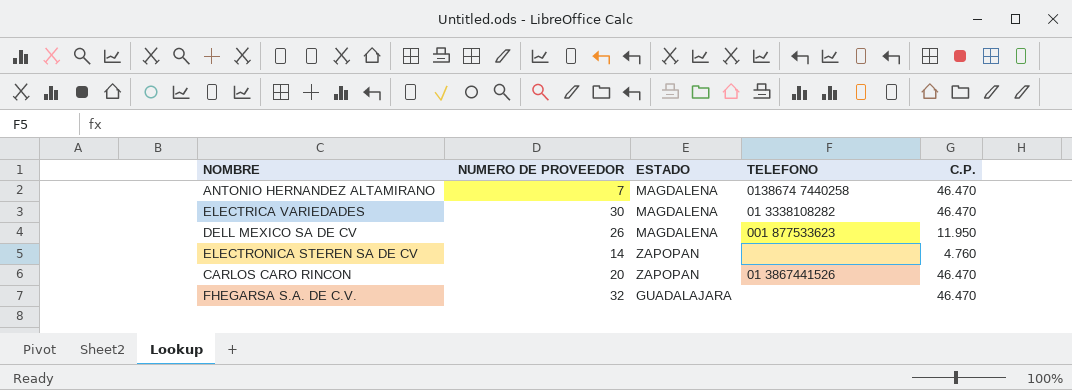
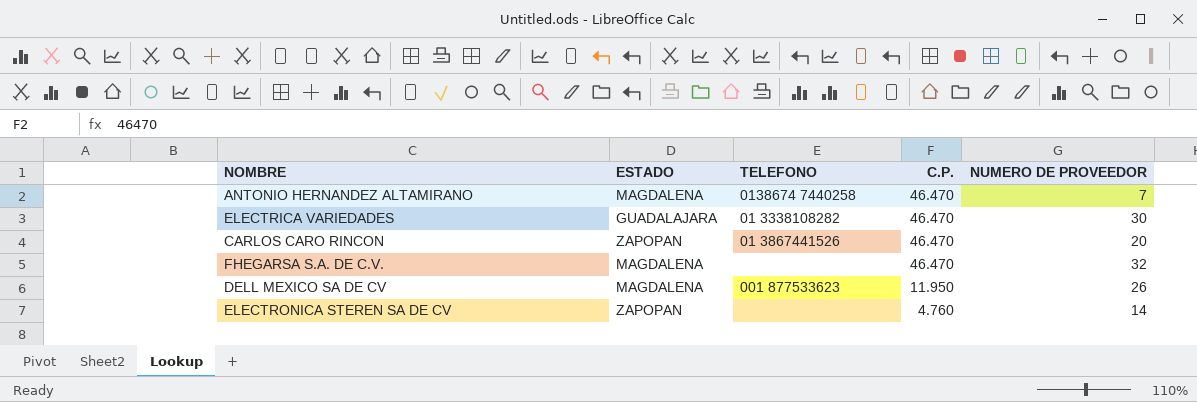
row order: none -> C.P. descending
column NUMERO DE PROVEEDOR | position: 2 -> 5
ELECTRICA VARIEDADES | ESTADO: MAGDALENA -> GUADALAJARA
FHEGARSA S.A. DE C.V. | ESTADO: GUADALAJARA -> MAGDALENA

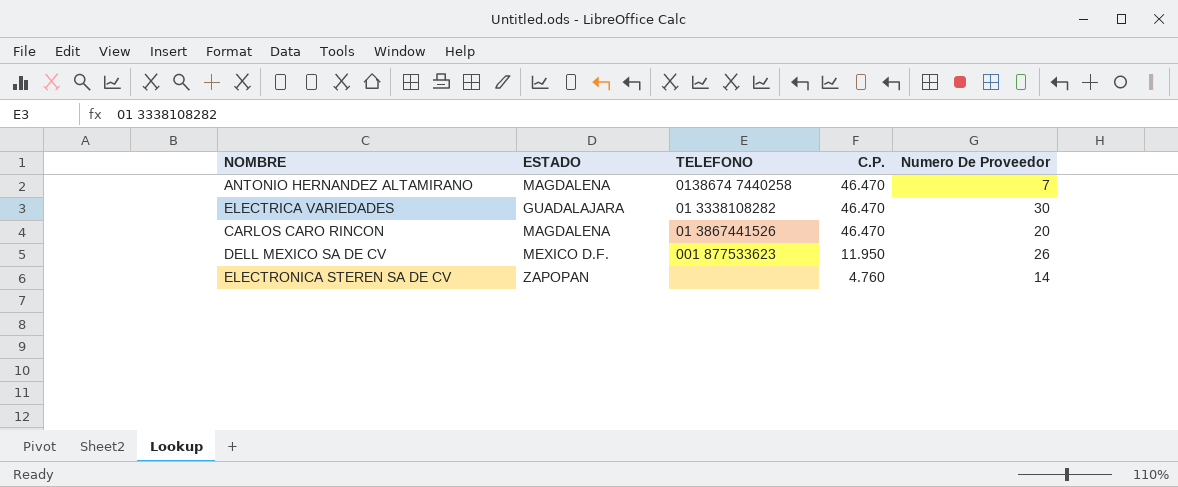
column name: NUMERO DE PROVEEDOR -> Numero De Proveedor
row FHEGARSA S.A. DE C.V.: MAGDALENA | none | 46.470 | 32 -> none
CARLOS CARO RINCON | ESTADO: ZAPOPAN -> MAGDALENA
DELL MEXICO SA DE CV | ESTADO: MAGDALENA -> MEXICO D.F.

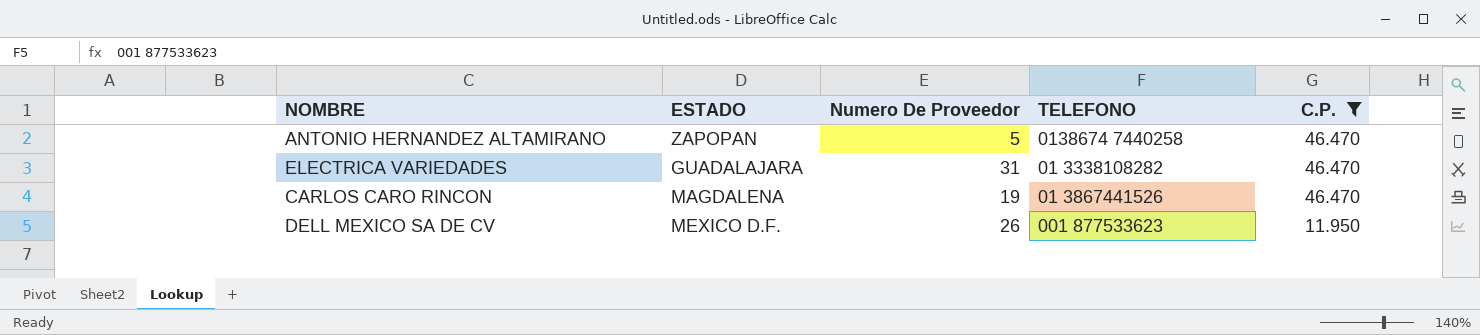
filter: none -> C.P. != 4.760
column Numero De Proveedor | position: 5 -> 3
ANTONIO HERNANDEZ ALTAMIRANO | ESTADO: MAGDALENA -> ZAPOPAN
ANTONIO HERNANDEZ ALTAMIRANO | Numero De Proveedor: 7 -> 5
ELECTRICA VARIEDADES | Numero De Proveedor: 30 -> 31
CARLOS CARO RINCON | Numero De Proveedor: 20 -> 19

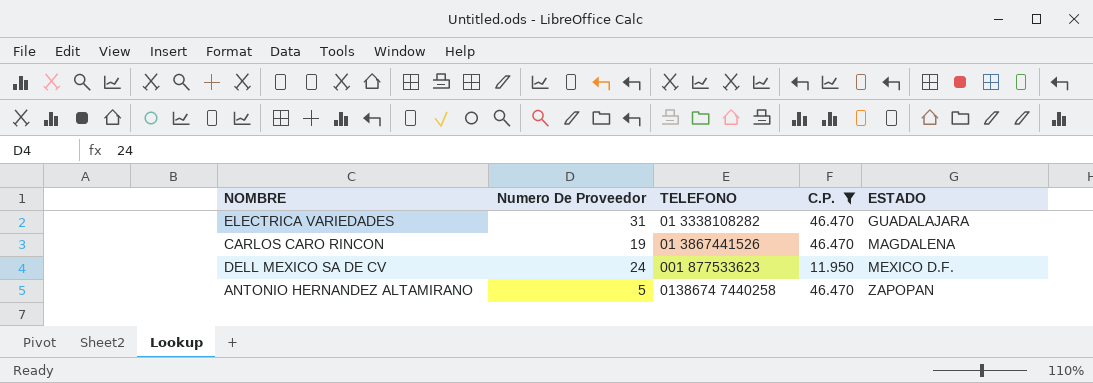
row order: C.P. descending -> ESTADO ascending
column ESTADO | position: 2 -> 5
DELL MEXICO SA DE CV | Numero De Proveedor: 26 -> 24

